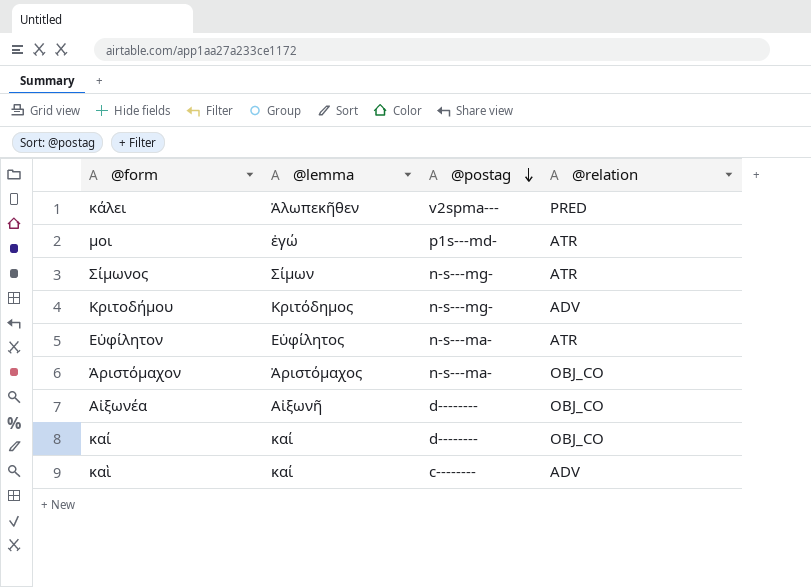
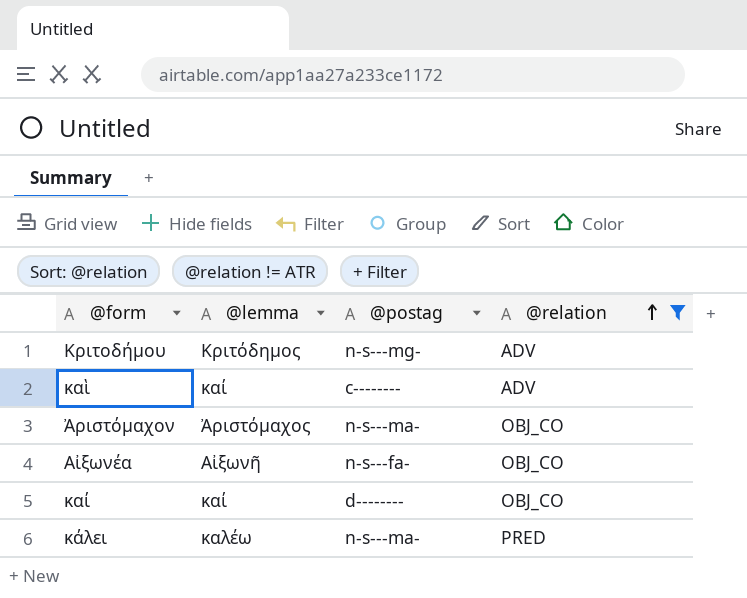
filter: none -> @relation != ATR
row order: @postag descending -> @relation ascending
Αἰξωνέα | @postag: d-------- -> n-s---fa-
κάλει | @lemma: Ἀλωπεκῆθεν -> καλέω
κάλει | @postag: v2spma--- -> n-s---ma-

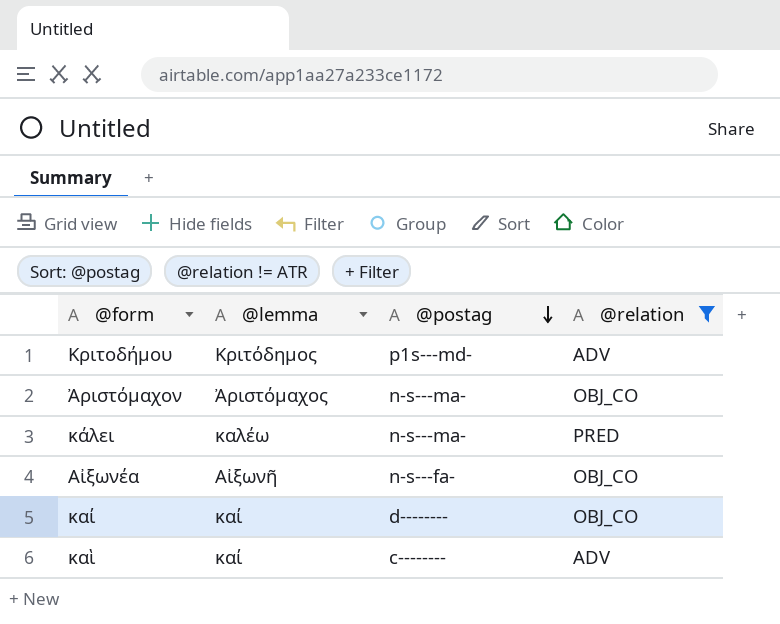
row order: @relation ascending -> @postag descending
Κριτοδήμου | @postag: n-s---mg- -> p1s---md-

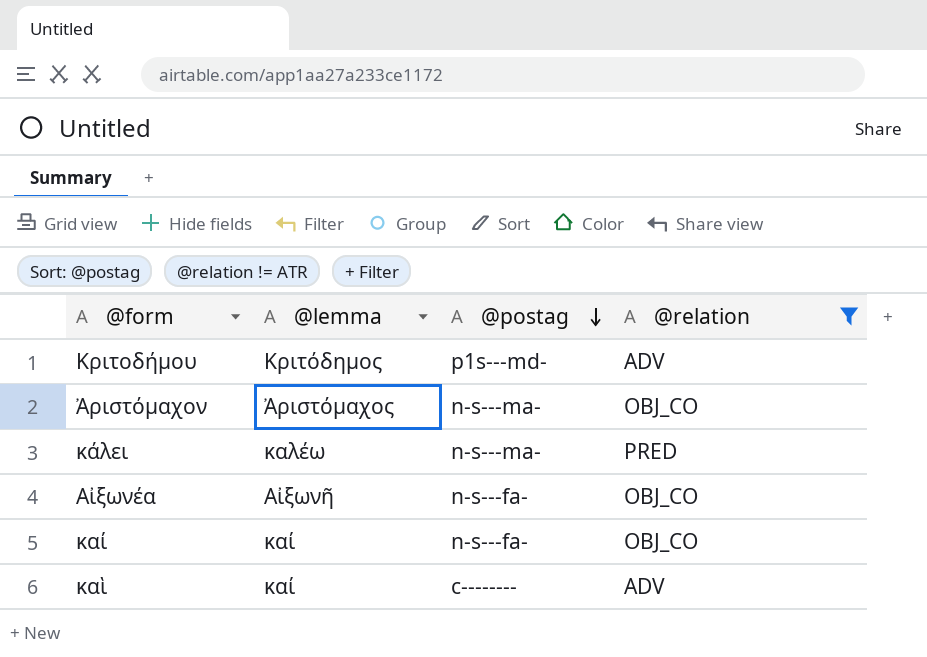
καί | @postag: d-------- -> n-s---fa-

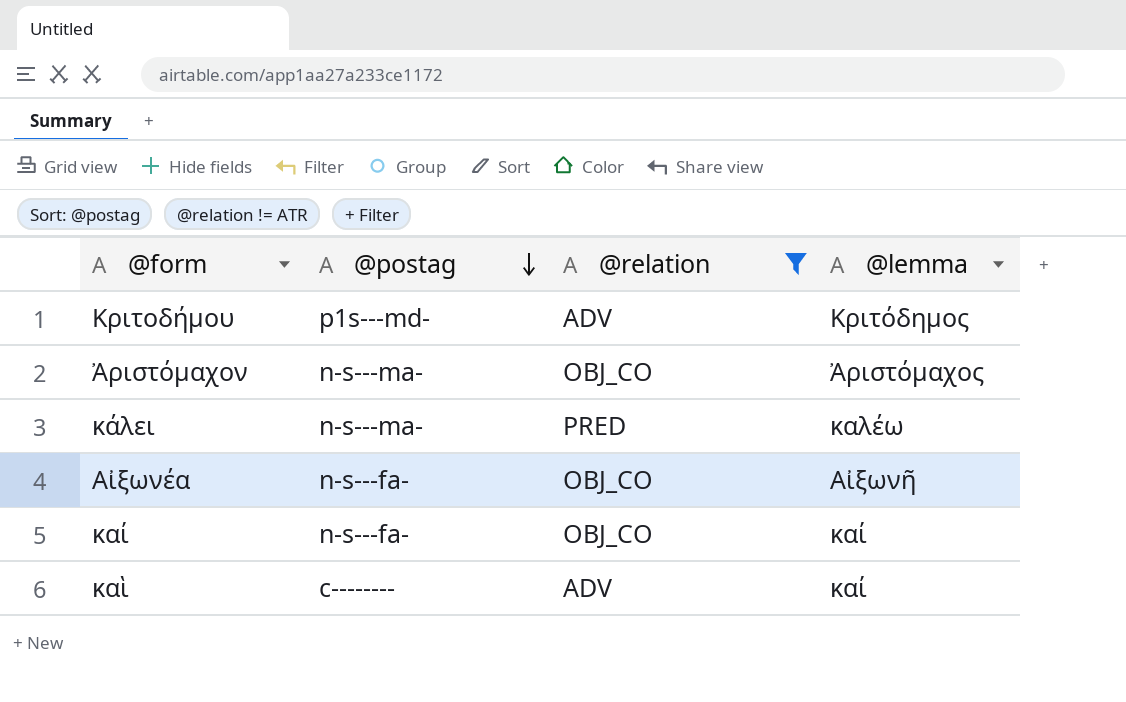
column @lemma | position: 2 -> 4

